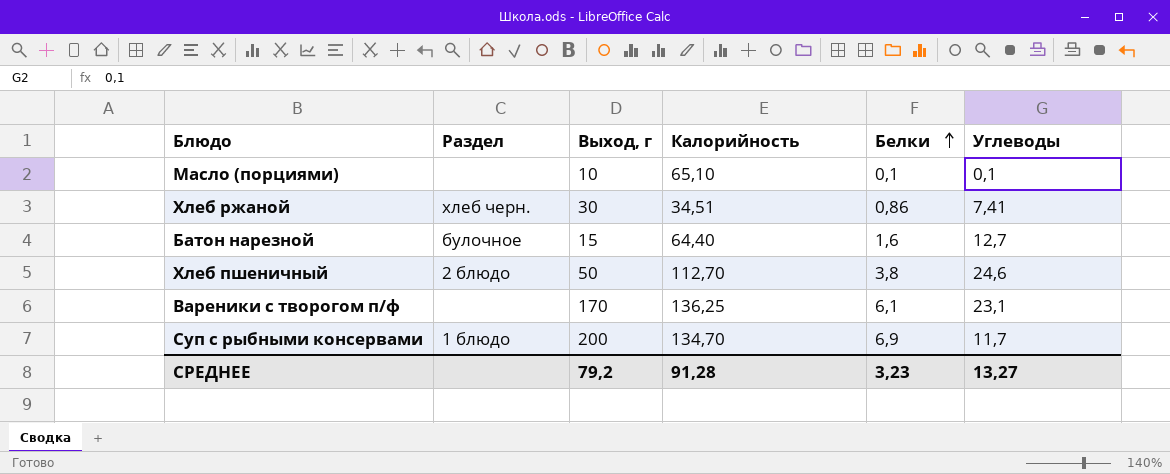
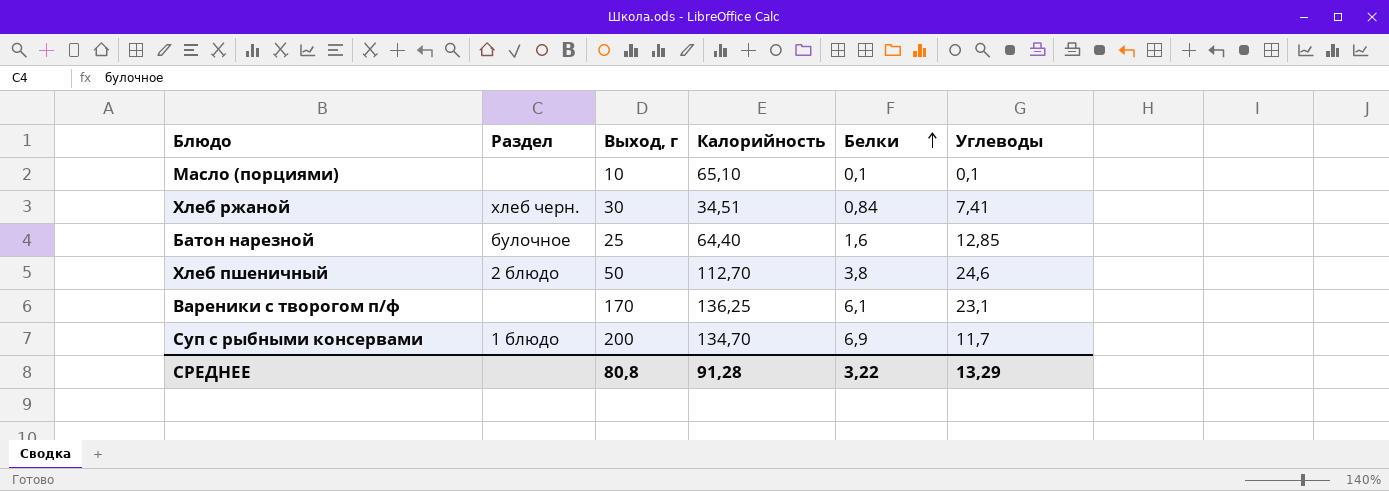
Хлеб ржаной | Белки: 0,86 -> 0,84
Батон нарезной | Выход, г: 15 -> 25
Батон нарезной | Углеводы: 12,7 -> 12,85
СРЕДНЕЕ | Выход, г: 79,2 -> 80,8
СРЕДНЕЕ | Белки: 3,23 -> 3,22
СРЕДНЕЕ | Углеводы: 13,27 -> 13,29

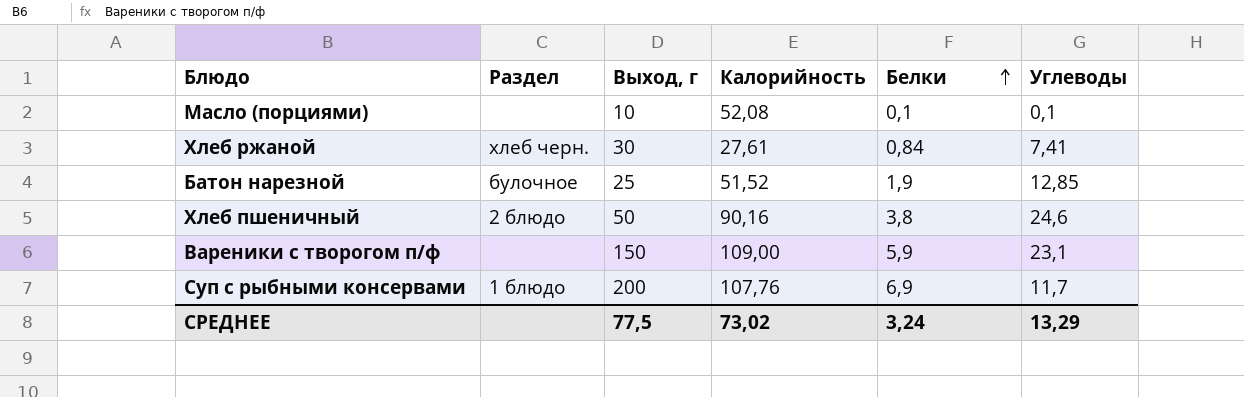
Масло (порциями) | Калорийность: 65,10 -> 52,08
Хлеб ржаной | Калорийность: 34,51 -> 27,61
Батон нарезной | Калорийность: 64,40 -> 51,52
Батон нарезной | Белки: 1,6 -> 1,9
Хлеб пшеничный | Калорийность: 112,70 -> 90,16
Вареники с творогом п/ф | Выход, г: 170 -> 150
Вареники с творогом п/ф | Калорийность: 136,25 -> 109,00
Вареники с творогом п/ф | Белки: 6,1 -> 5,9
Суп с рыбными консервами | Калорийность: 134,70 -> 107,76
СРЕДНЕЕ | Выход, г: 80,8 -> 77,5
СРЕДНЕЕ | Калорийность: 91,28 -> 73,02
СРЕДНЕЕ | Белки: 3,22 -> 3,24

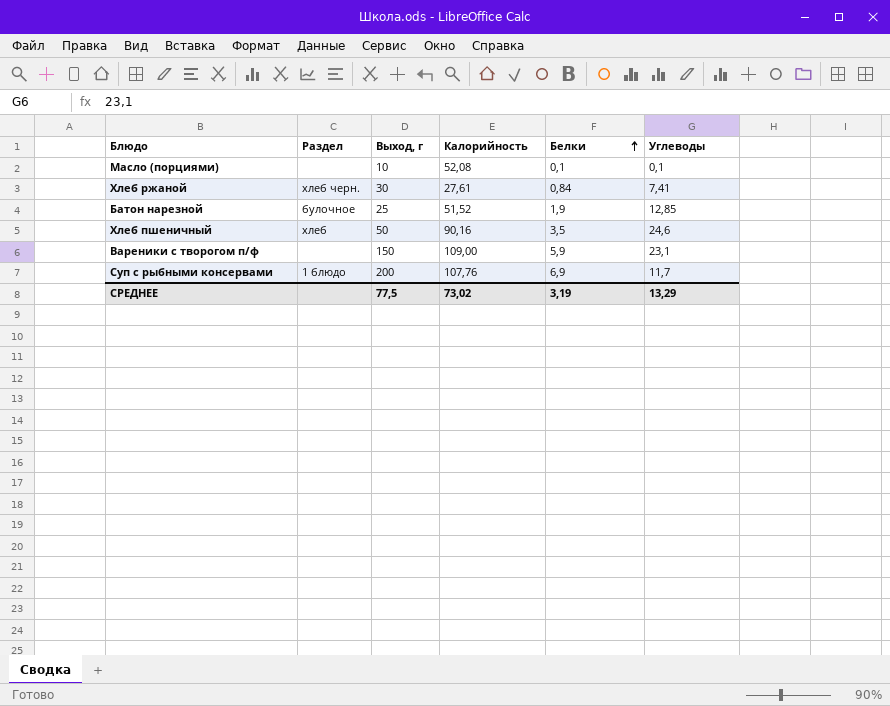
Хлеб пшеничный | Раздел: 2 блюдо -> хлеб
Хлеб пшеничный | Белки: 3,8 -> 3,5
СРЕДНЕЕ | Белки: 3,24 -> 3,19

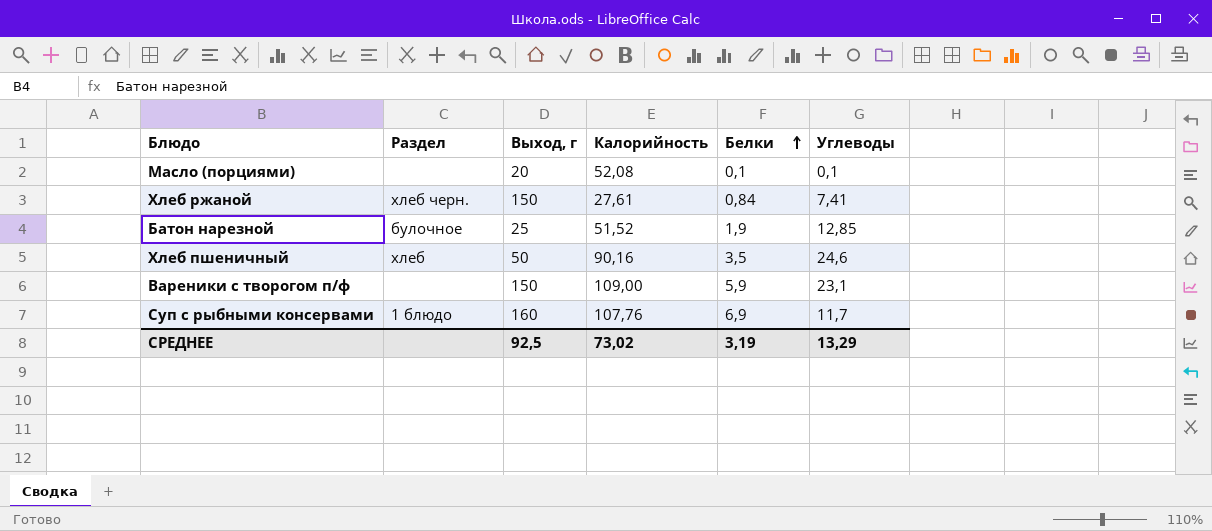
Масло (порциями) | Выход, г: 10 -> 20
Хлеб ржаной | Выход, г: 30 -> 150
Суп с рыбными консервами | Выход, г: 200 -> 160
СРЕДНЕЕ | Выход, г: 77,5 -> 92,5

